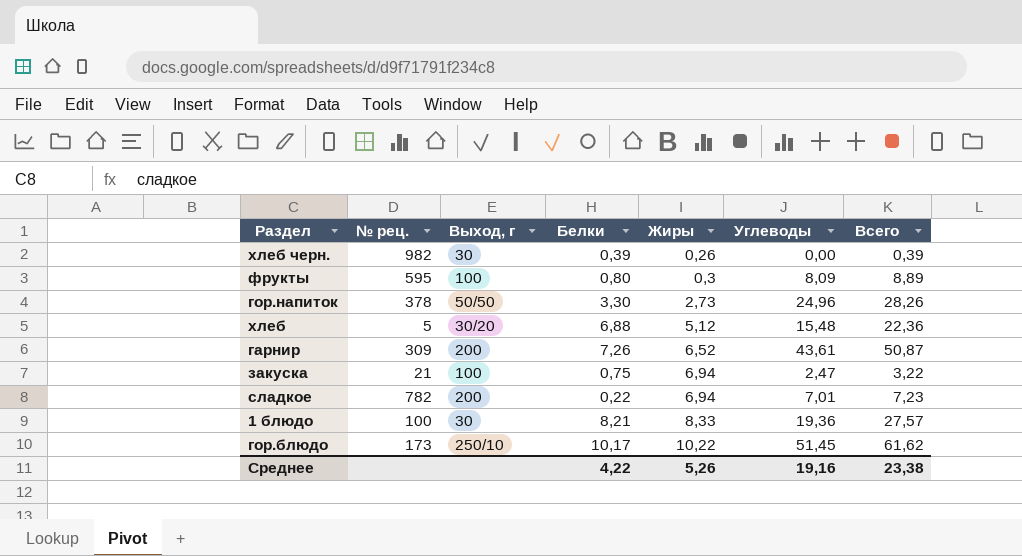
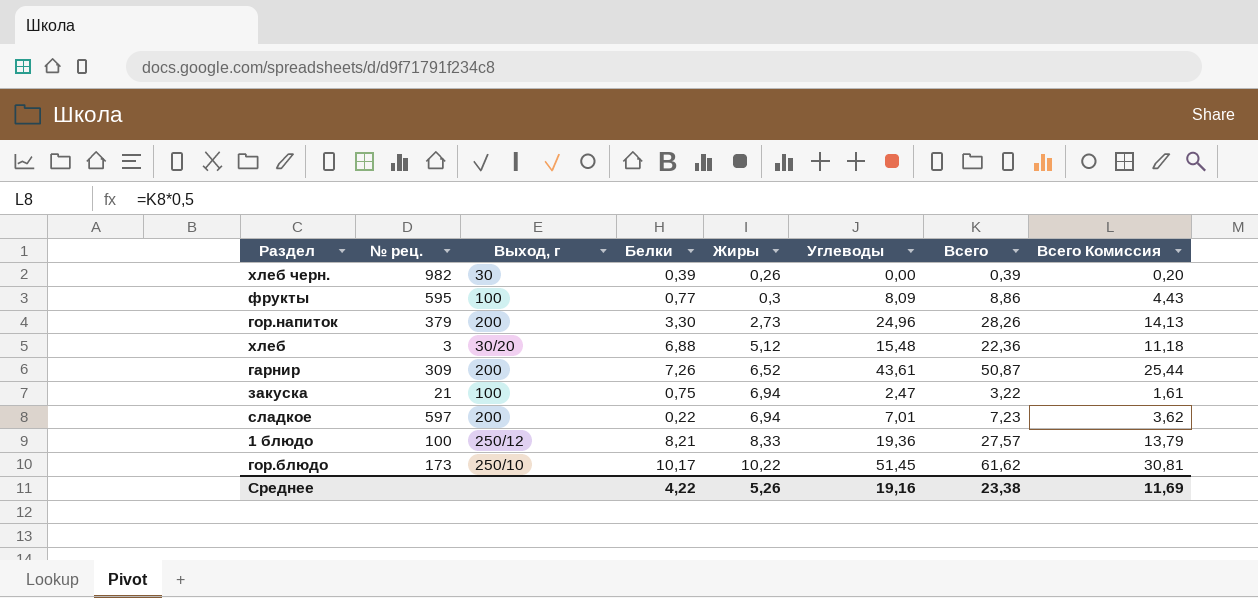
column Всего Комиссия | formula: none -> [Всего] * 0,5
фрукты | Белки: 0,80 -> 0,77
фрукты | Всего: 8,89 -> 8,86
гор.напиток | № рец.: 378 -> 379
гор.напиток | Выход, г: 50/50 -> 200
хлеб | № рец.: 5 -> 3
сладкое | № рец.: 782 -> 597
1 блюдо | Выход, г: 30 -> 250/12

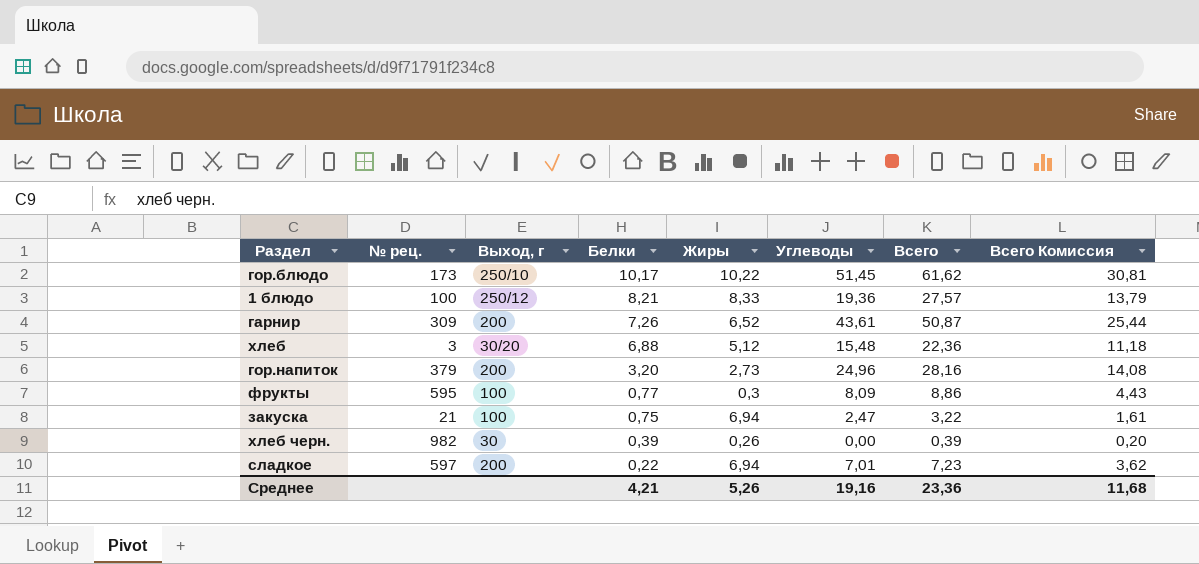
row order: Жиры ascending -> Белки descending
гор.напиток | Белки: 3,30 -> 3,20
гор.напиток | Всего: 28,26 -> 28,16
гор.напиток | Всего Комиссия: 14,13 -> 14,08
Среднее | Белки: 4,22 -> 4,21
Среднее | Всего: 23,38 -> 23,36
Среднее | Всего Комиссия: 11,69 -> 11,68

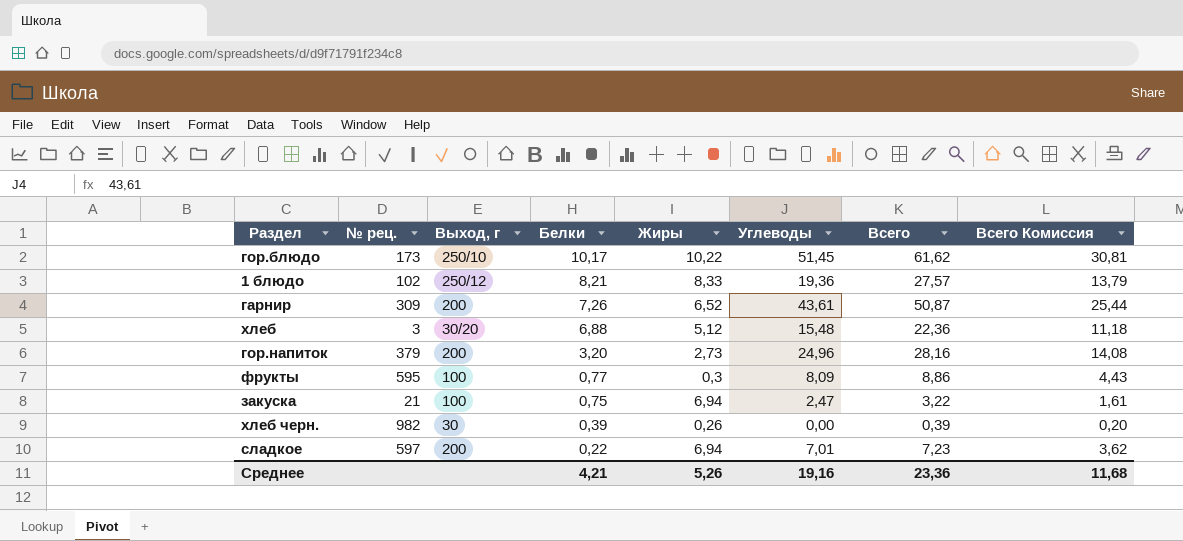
1 блюдо | № рец.: 100 -> 102

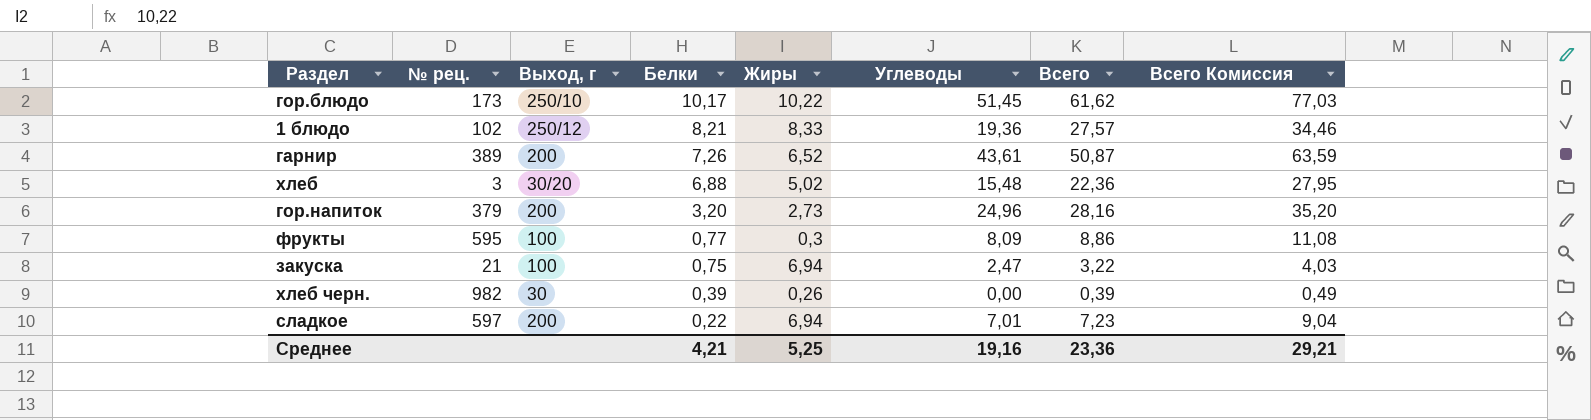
column Всего Комиссия | formula: [Всего] * 0,5 -> [Всего] * 1,25
гарнир | № рец.: 309 -> 389
хлеб | Жиры: 5,12 -> 5,02
Среднее | Жиры: 5,26 -> 5,25
Среднее | Всего Комиссия: 11,68 -> 29,21

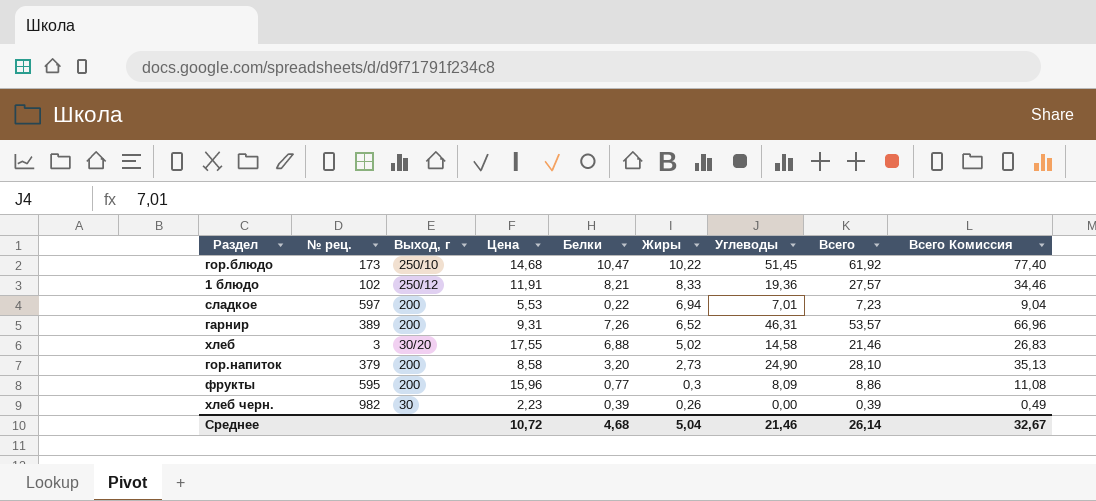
row order: Белки descending -> Жиры descending
column Цена | position: none -> 4
row закуска: 21 | 100 | 0,75 | 6,94 | 2,47 | 3,22 | 4,03 -> none
гор.блюдо | Белки: 10,17 -> 10,47
гор.блюдо | Всего: 61,62 -> 61,92
гор.блюдо | Всего Комиссия: 77,03 -> 77,40
гарнир | Углеводы: 43,61 -> 46,31
гарнир | Всего: 50,87 -> 53,57
гарнир | Всего Комиссия: 63,59 -> 66,96
хлеб | Углеводы: 15,48 -> 14,58
хлеб | Всего: 22,36 -> 21,46
хлеб | Всего Комиссия: 27,95 -> 26,83
гор.напиток | Углеводы: 24,96 -> 24,90
гор.напиток | Всего: 28,16 -> 28,10
гор.напиток | Всего Комиссия: 35,20 -> 35,13
фрукты | Выход, г: 100 -> 200
Среднее | Белки: 4,21 -> 4,68
Среднее | Жиры: 5,25 -> 5,04
Среднее | Углеводы: 19,16 -> 21,46
Среднее | Всего: 23,36 -> 26,14
Среднее | Всего Комиссия: 29,21 -> 32,67

